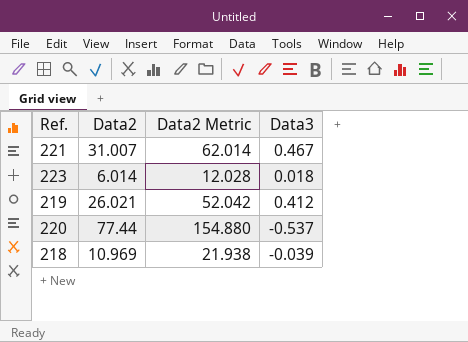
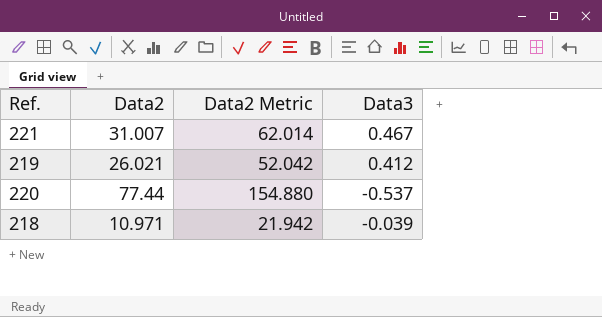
row 223: 6.014 | 12.028 | 0.018 -> none
218 | Data2: 10.969 -> 10.971
218 | Data2 Metric: 21.938 -> 21.942

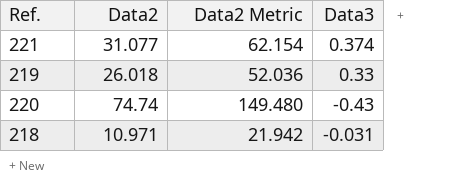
221 | Data2: 31.007 -> 31.077
221 | Data2 Metric: 62.014 -> 62.154
221 | Data3: 0.467 -> 0.374
219 | Data2: 26.021 -> 26.018
219 | Data2 Metric: 52.042 -> 52.036
219 | Data3: 0.412 -> 0.33
220 | Data2: 77.44 -> 74.74
220 | Data2 Metric: 154.880 -> 149.480
220 | Data3: -0.537 -> -0.43
218 | Data3: -0.039 -> -0.031

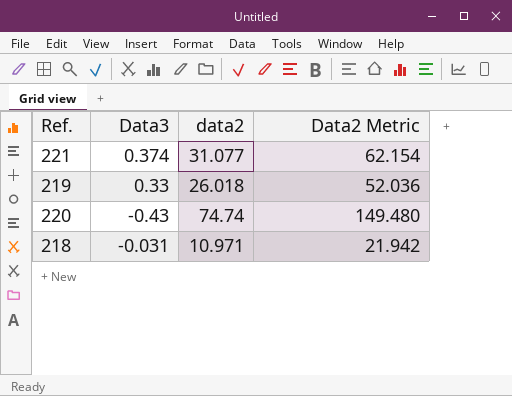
column Data3 | position: 4 -> 2
column name: Data2 -> data2

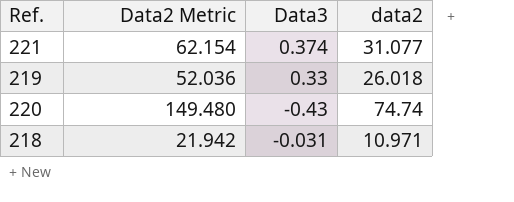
column Data2 Metric | position: 4 -> 2

